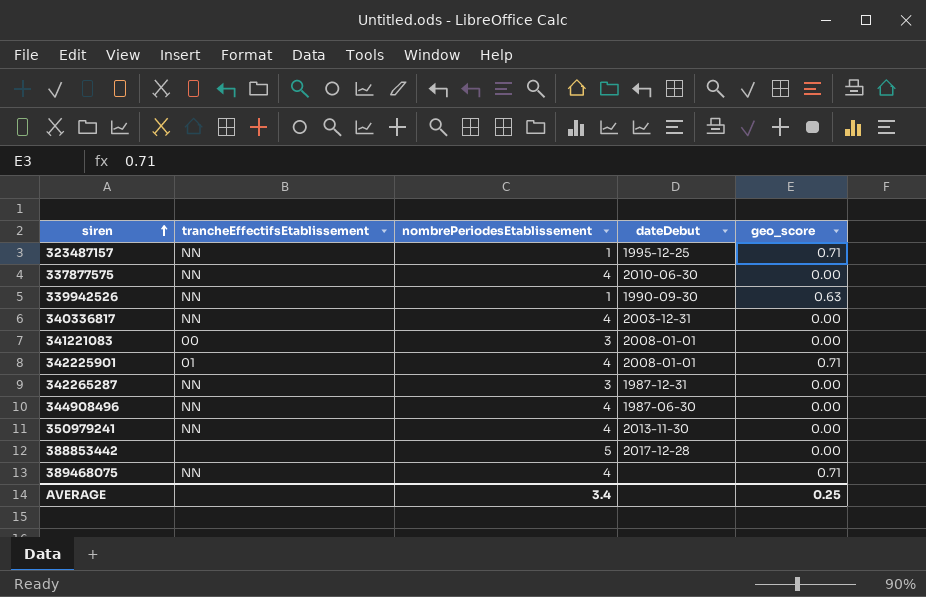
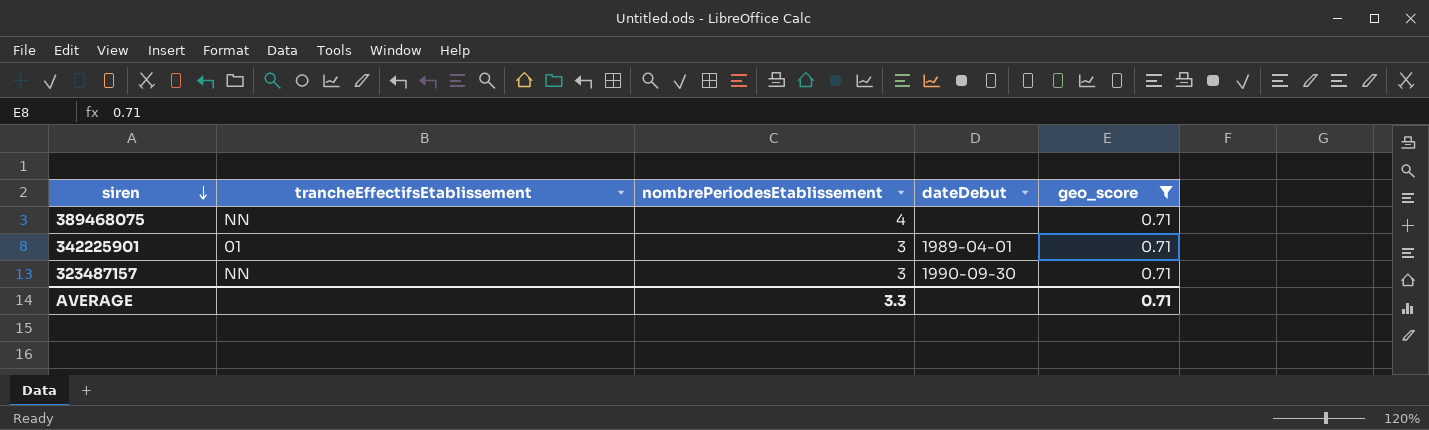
filter: none -> geo_score = 0.71
row order: siren ascending -> siren descending
342225901 | nombrePeriodesEtablissement: 4 -> 3
342225901 | dateDebut: 2008-01-01 -> 1989-04-01
323487157 | nombrePeriodesEtablissement: 1 -> 3
323487157 | dateDebut: 1995-12-25 -> 1990-09-30
AVERAGE | nombrePeriodesEtablissement: 3.4 -> 3.3
AVERAGE | geo_score: 0.25 -> 0.71

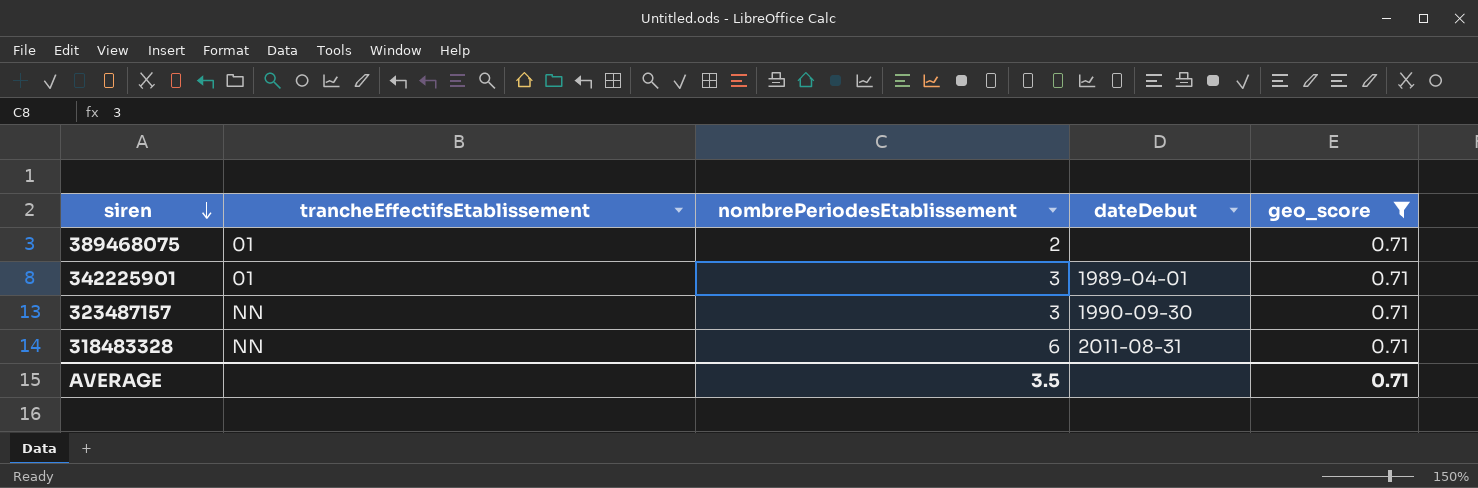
389468075 | trancheEffectifsEtablissement: NN -> 01
389468075 | nombrePeriodesEtablissement: 4 -> 2
row 318483328: none -> NN | 6 | 2011-08-31 | 0.71
AVERAGE | nombrePeriodesEtablissement: 3.3 -> 3.5

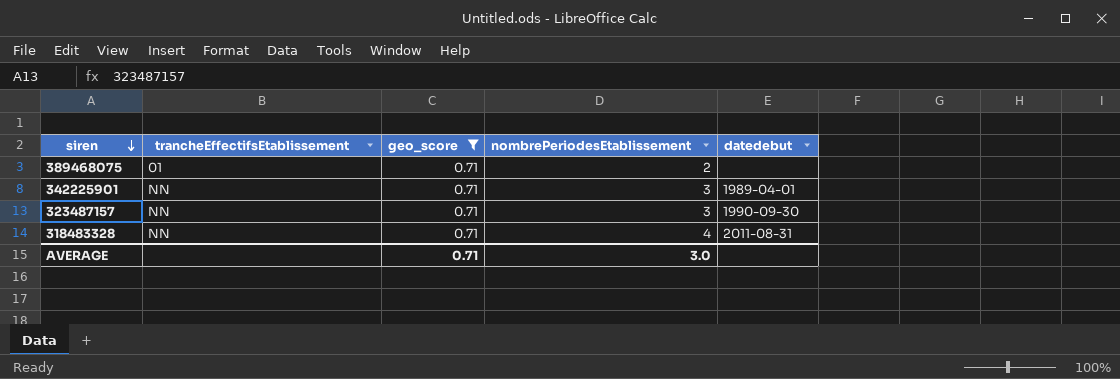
column geo_score | position: 5 -> 3
column name: dateDebut -> datedebut
342225901 | trancheEffectifsEtablissement: 01 -> NN
318483328 | nombrePeriodesEtablissement: 6 -> 4
AVERAGE | nombrePeriodesEtablissement: 3.5 -> 3.0

